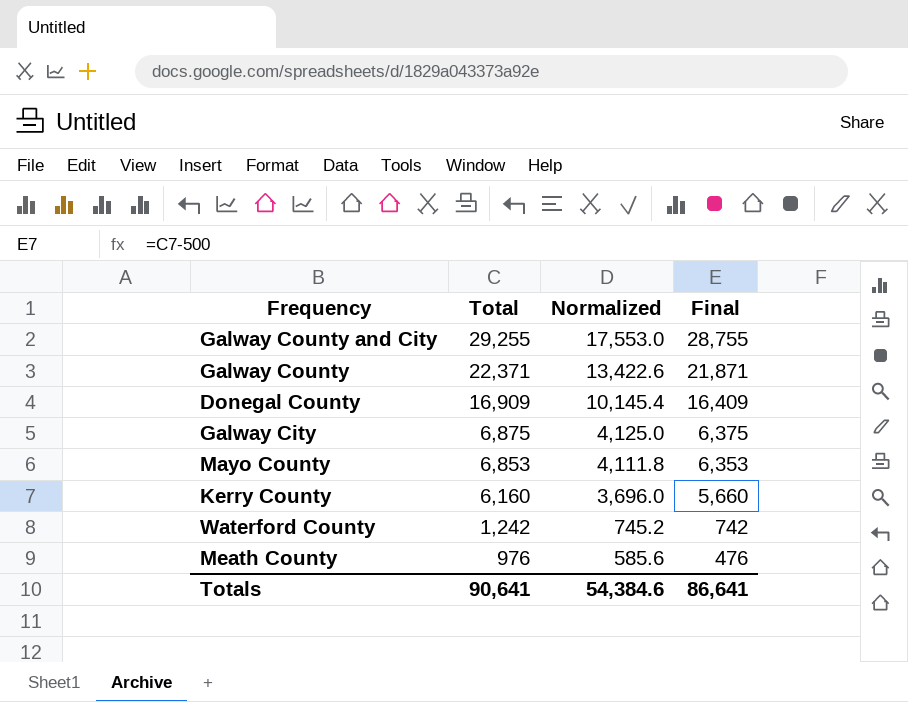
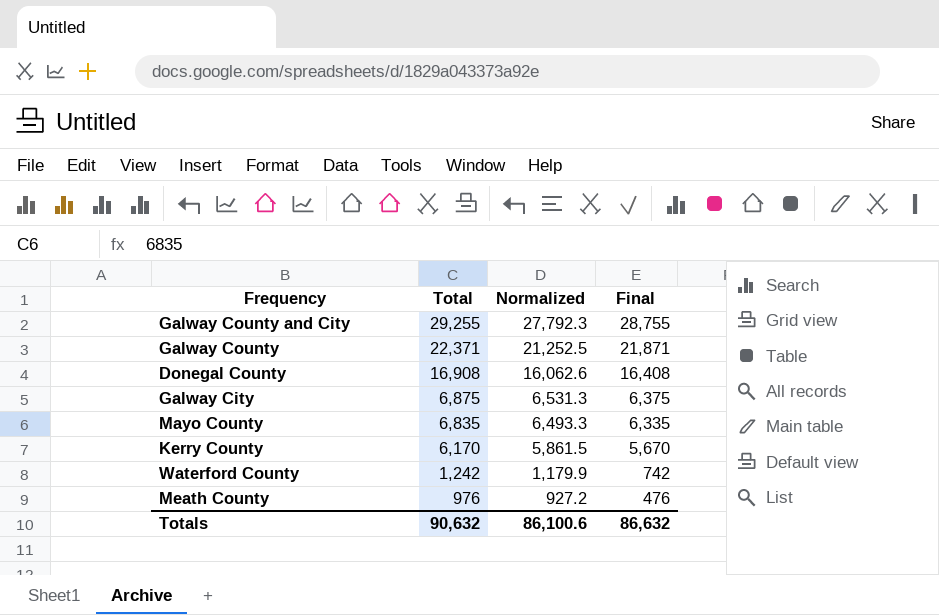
column Normalized | formula: [Total] * 0.6 -> [Total] * 0.95
Donegal County | Total: 16,909 -> 16,908
Donegal County | Final: 16,409 -> 16,408
Mayo County | Total: 6,853 -> 6,835
Mayo County | Final: 6,353 -> 6,335
Kerry County | Total: 6,160 -> 6,170
Kerry County | Final: 5,660 -> 5,670
Totals | Total: 90,641 -> 90,632
Totals | Normalized: 54,384.6 -> 86,100.6
Totals | Final: 86,641 -> 86,632

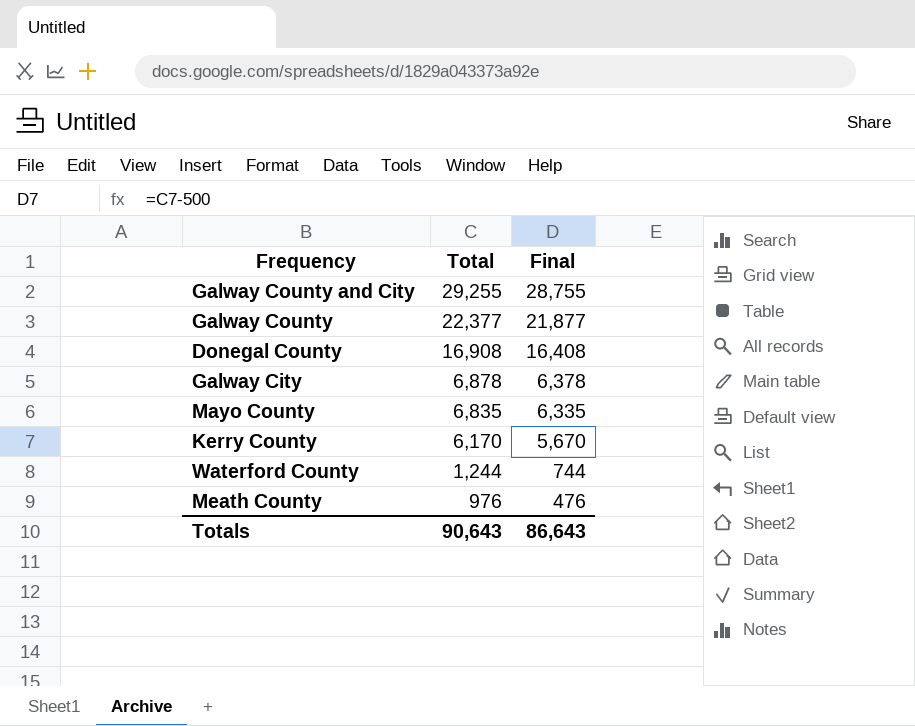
column Normalized | formula: [Total] * 0.95 -> none
Galway County | Total: 22,371 -> 22,377
Galway County | Final: 21,871 -> 21,877
Galway City | Total: 6,875 -> 6,878
Galway City | Final: 6,375 -> 6,378
Waterford County | Total: 1,242 -> 1,244
Waterford County | Final: 742 -> 744
Totals | Total: 90,632 -> 90,643
Totals | Final: 86,632 -> 86,643

